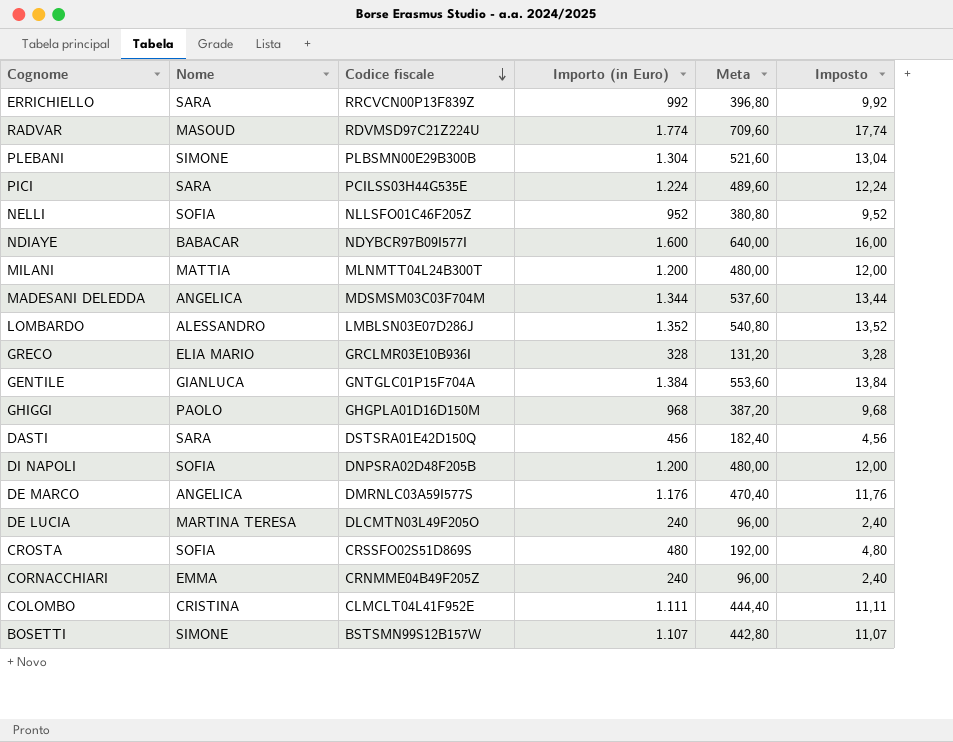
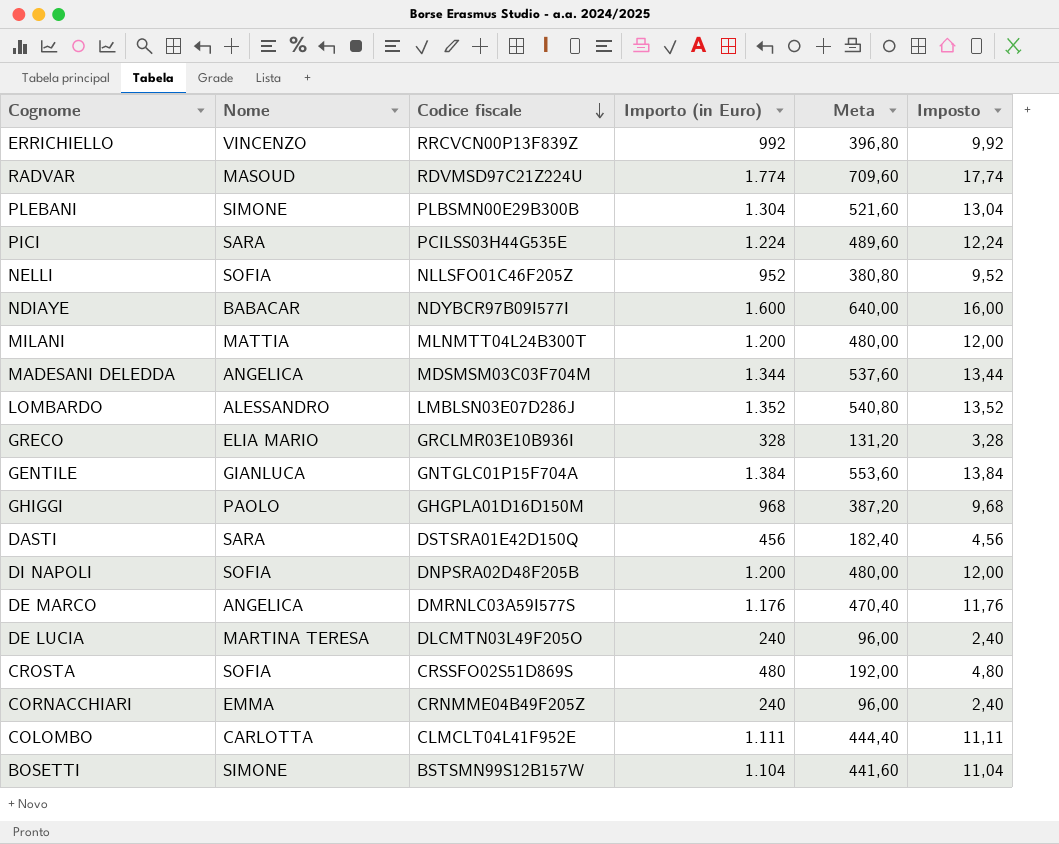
ERRICHIELLO | Nome: SARA -> VINCENZO
COLOMBO | Nome: CRISTINA -> CARLOTTA
BOSETTI | Importo (in Euro): 1.107 -> 1.104
BOSETTI | Meta: 442,80 -> 441,60
BOSETTI | Imposto: 11,07 -> 11,04

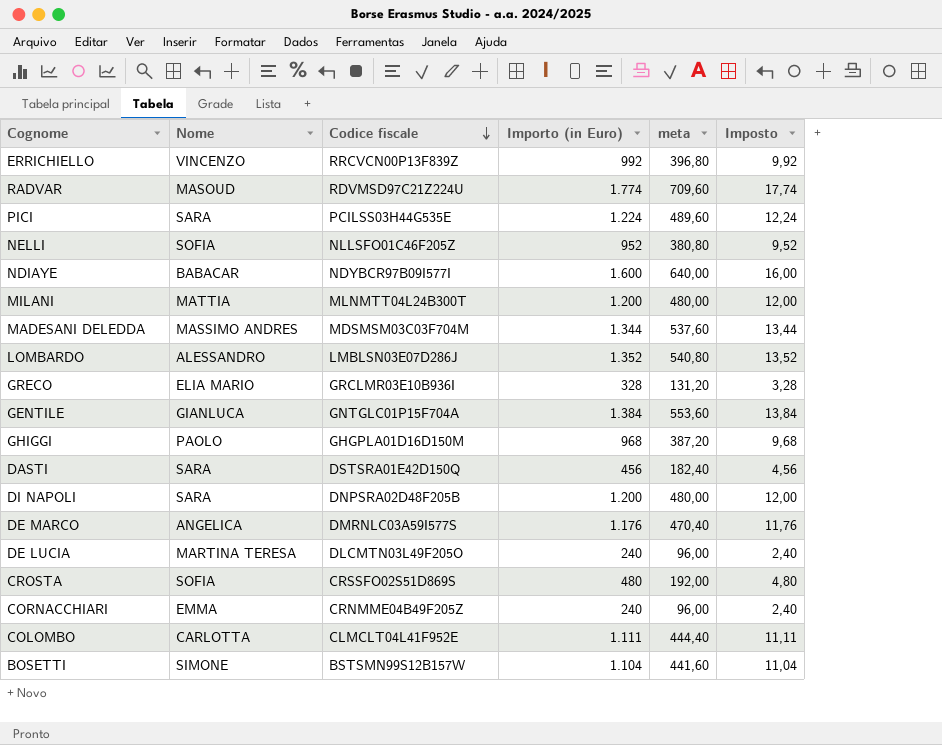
column name: Meta -> meta
row PLEBANI: SIMONE | PLBSMN00E29B300B | 1.304 | 521,60 | 13,04 -> none
MADESANI DELEDDA | Nome: ANGELICA -> MASSIMO ANDRES
DI NAPOLI | Nome: SOFIA -> SARA

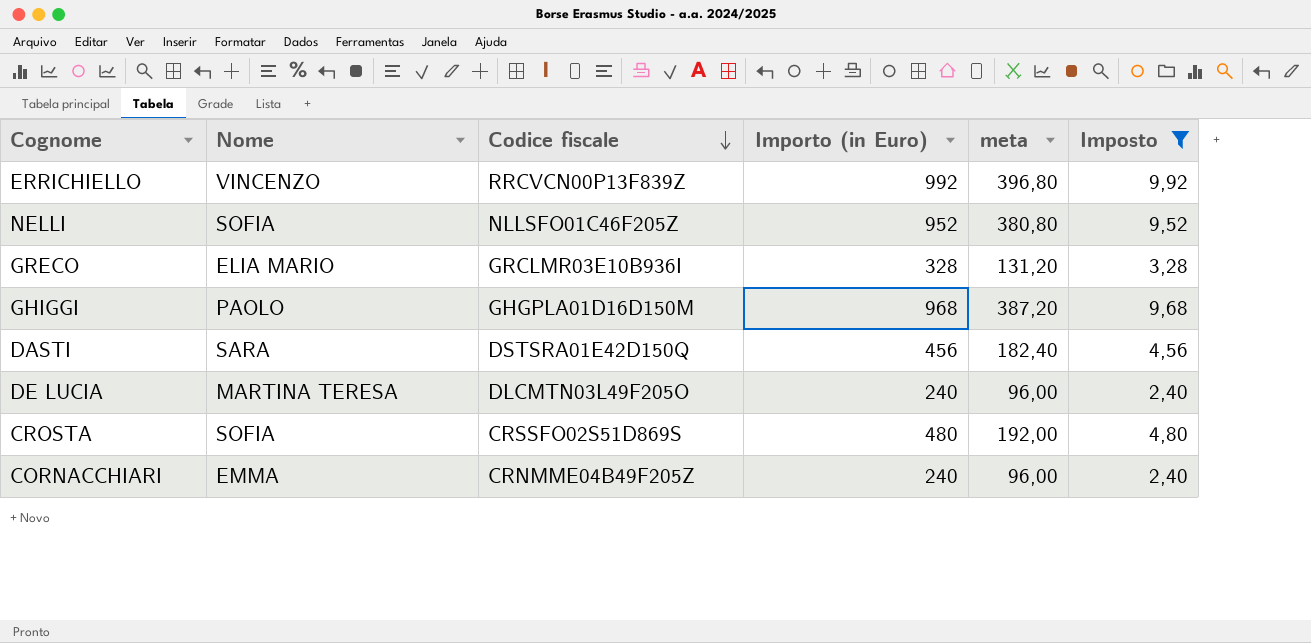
filter: none -> Imposto <= 9,92

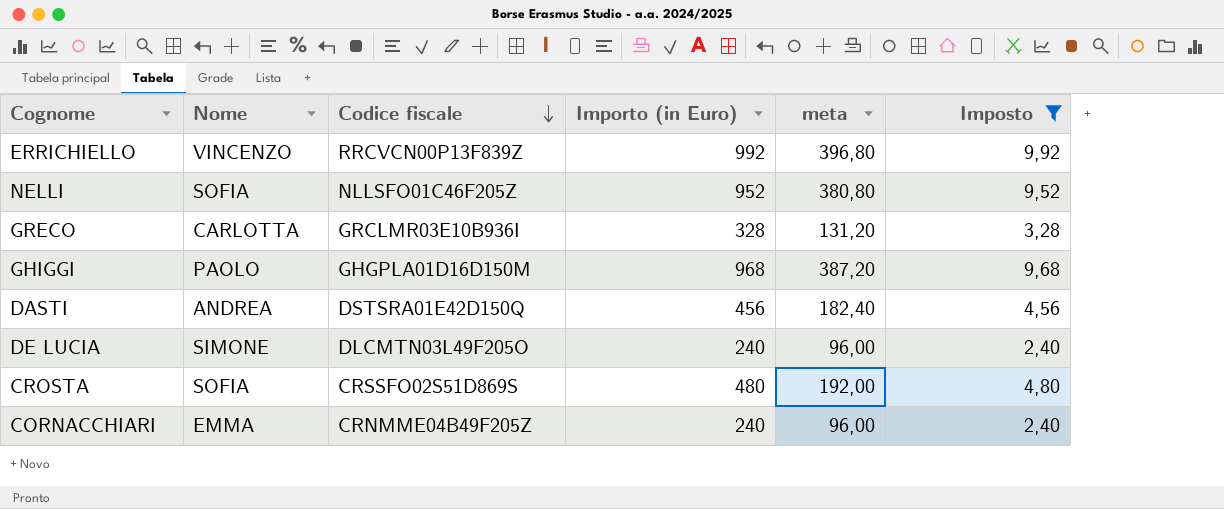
GRECO | Nome: ELIA MARIO -> CARLOTTA
DASTI | Nome: SARA -> ANDREA
DE LUCIA | Nome: MARTINA TERESA -> SIMONE

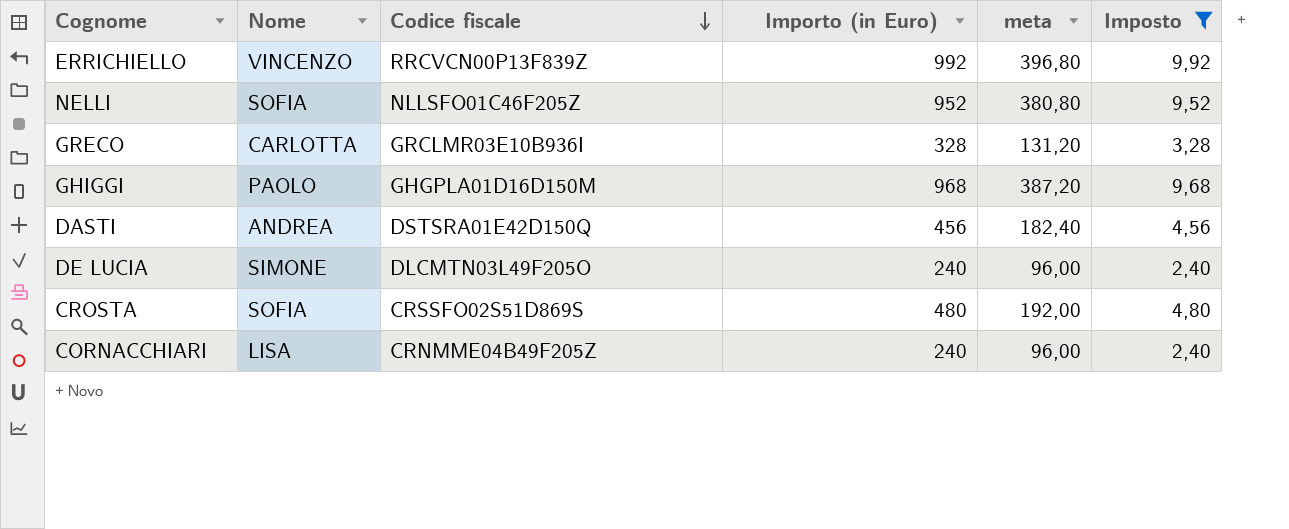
CORNACCHIARI | Nome: EMMA -> LISA

